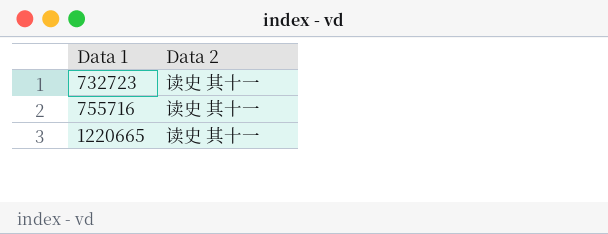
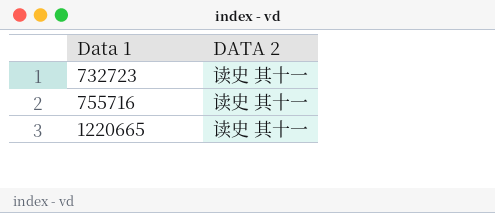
column name: Data 2 -> DATA 2

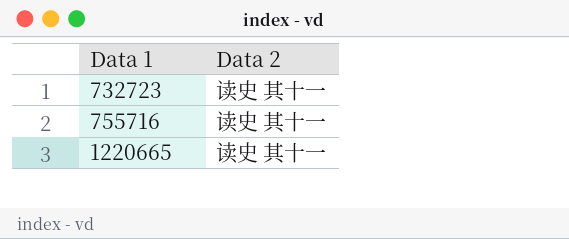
column name: DATA 2 -> Data 2

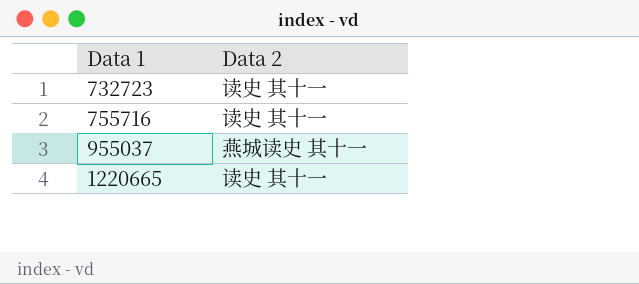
row 955037: none -> 燕城读史 其十一

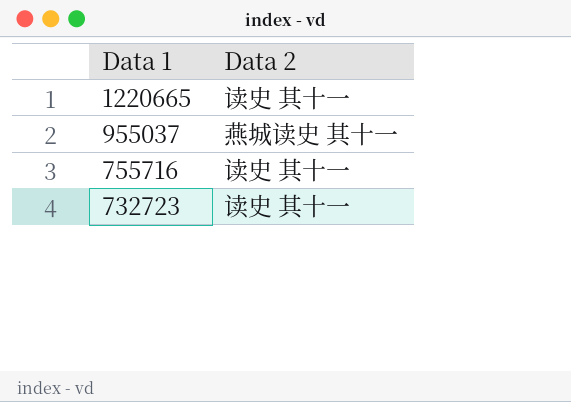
row order: Data 1 ascending -> Data 1 descending

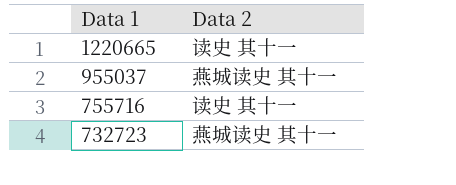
732723 | Data 2: 读史 其十一 -> 燕城读史 其十一

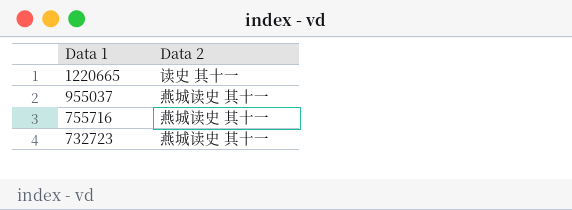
755716 | Data 2: 读史 其十一 -> 燕城读史 其十一

